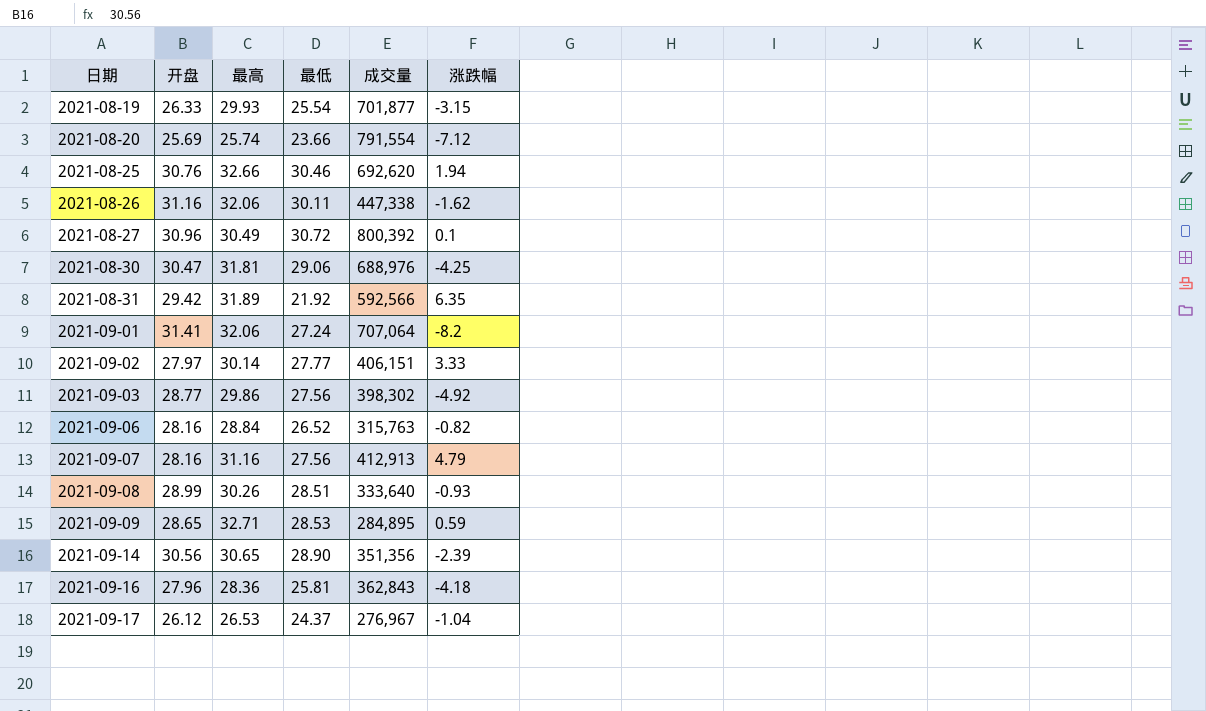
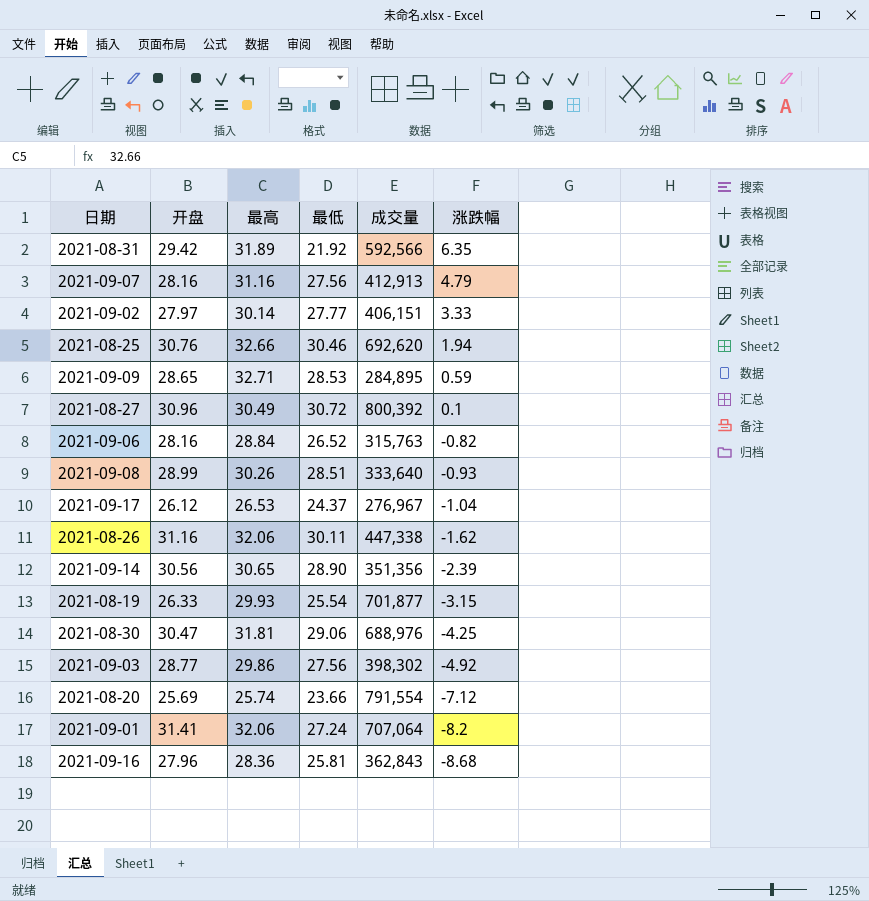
row order: 日期 ascending -> 涨跌幅 descending
2021-09-16 | 涨跌幅: -4.18 -> -8.68

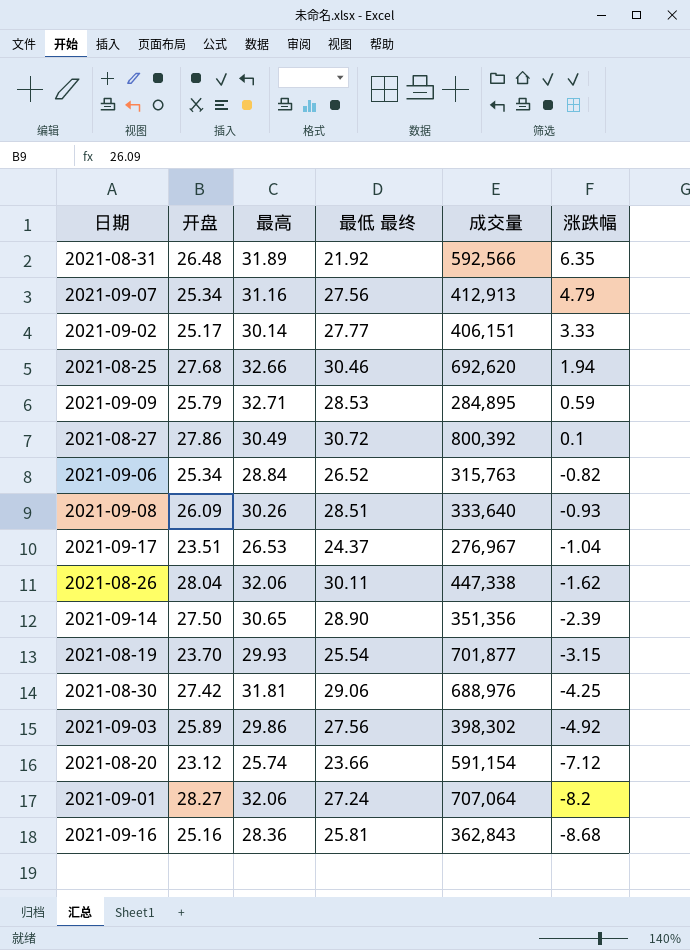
column name: 最低 -> 最低 最终
2021-08-31 | 开盘: 29.42 -> 26.48
2021-09-07 | 开盘: 28.16 -> 25.34
2021-09-02 | 开盘: 27.97 -> 25.17
2021-08-25 | 开盘: 30.76 -> 27.68
2021-09-09 | 开盘: 28.65 -> 25.79
2021-08-27 | 开盘: 30.96 -> 27.86
2021-09-06 | 开盘: 28.16 -> 25.34
2021-09-08 | 开盘: 28.99 -> 26.09
2021-09-17 | 开盘: 26.12 -> 23.51
2021-08-26 | 开盘: 31.16 -> 28.04
2021-09-14 | 开盘: 30.56 -> 27.50
2021-08-19 | 开盘: 26.33 -> 23.70
2021-08-30 | 开盘: 30.47 -> 27.42
2021-09-03 | 开盘: 28.77 -> 25.89
2021-08-20 | 开盘: 25.69 -> 23.12
2021-08-20 | 成交量: 791,554 -> 591,154
2021-09-01 | 开盘: 31.41 -> 28.27
2021-09-16 | 开盘: 27.96 -> 25.16

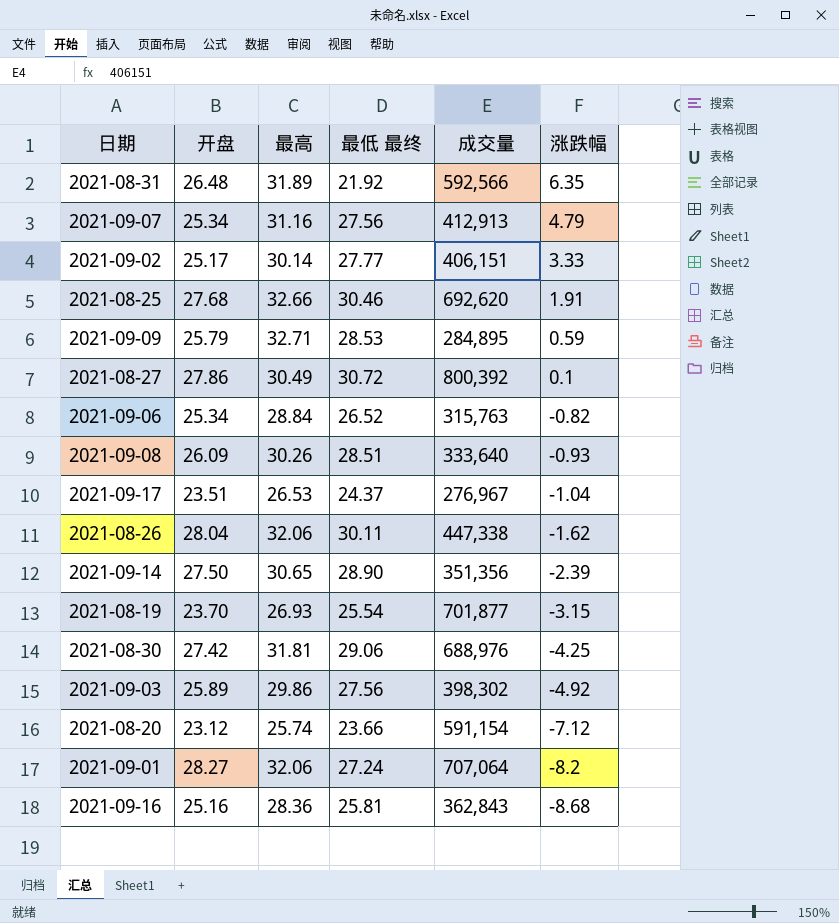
2021-08-25 | 涨跌幅: 1.94 -> 1.91
2021-08-19 | 最高: 29.93 -> 26.93

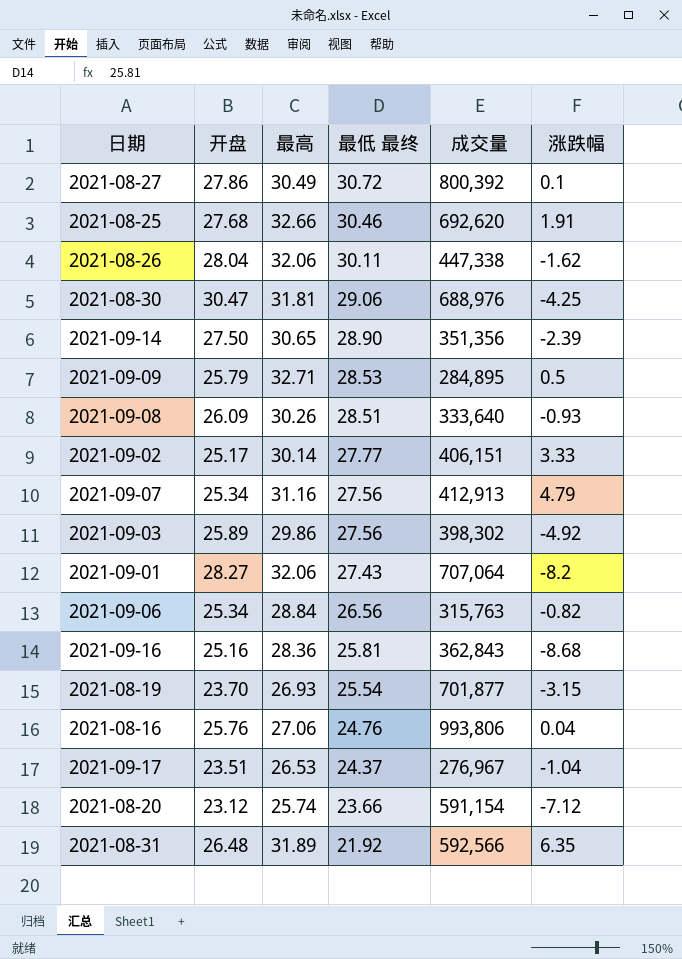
row order: 涨跌幅 descending -> 最低 最终 descending
2021-08-30 | 开盘: 27.42 -> 30.47
2021-09-09 | 涨跌幅: 0.59 -> 0.5
2021-09-01 | 最低 最终: 27.24 -> 27.43
2021-09-06 | 最低 最终: 26.52 -> 26.56
row 2021-08-16: none -> 25.76 | 27.06 | 24.76 | 993,806 | 0.04

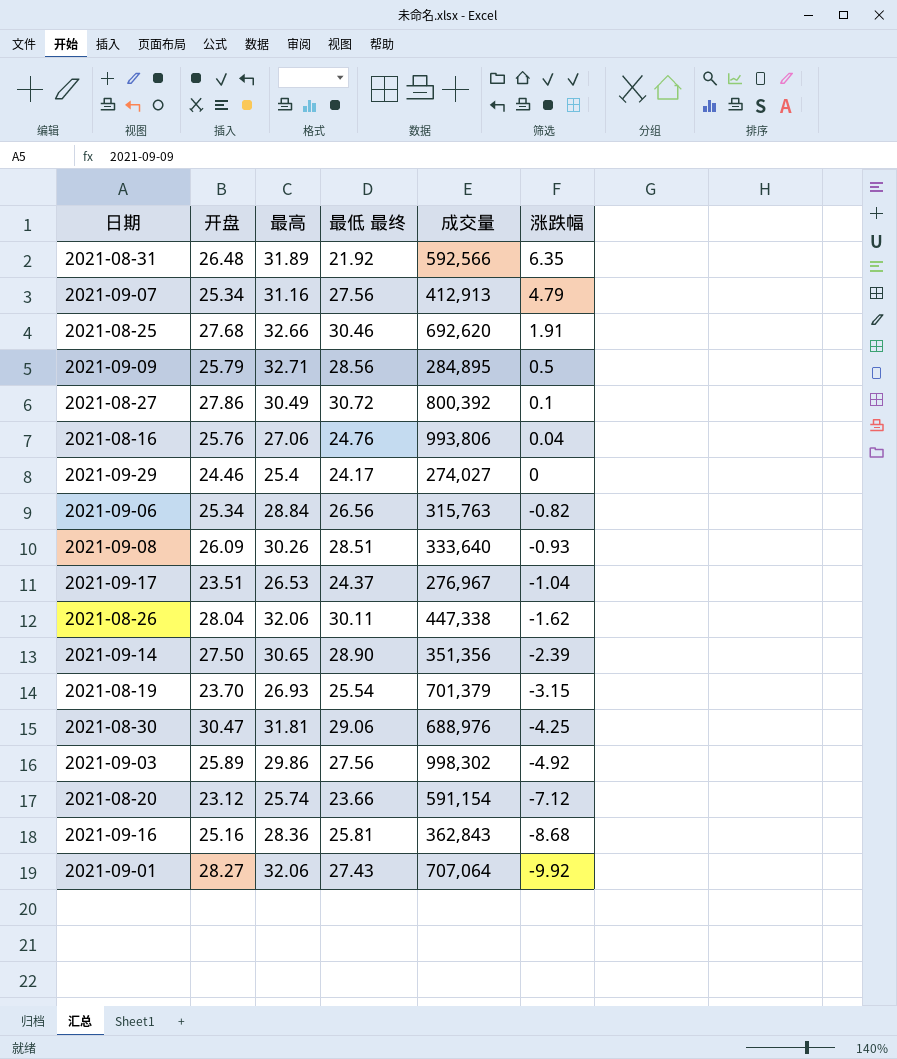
row order: 最低 最终 descending -> 涨跌幅 descending
row 2021-09-02: 25.17 | 30.14 | 27.77 | 406,151 | 3.33 -> none
2021-09-09 | 最低 最终: 28.53 -> 28.56
row 2021-09-29: none -> 24.46 | 25.4 | 24.17 | 274,027 | 0
2021-08-19 | 成交量: 701,877 -> 701,379
2021-09-03 | 成交量: 398,302 -> 998,302
2021-09-01 | 涨跌幅: -8.2 -> -9.92

